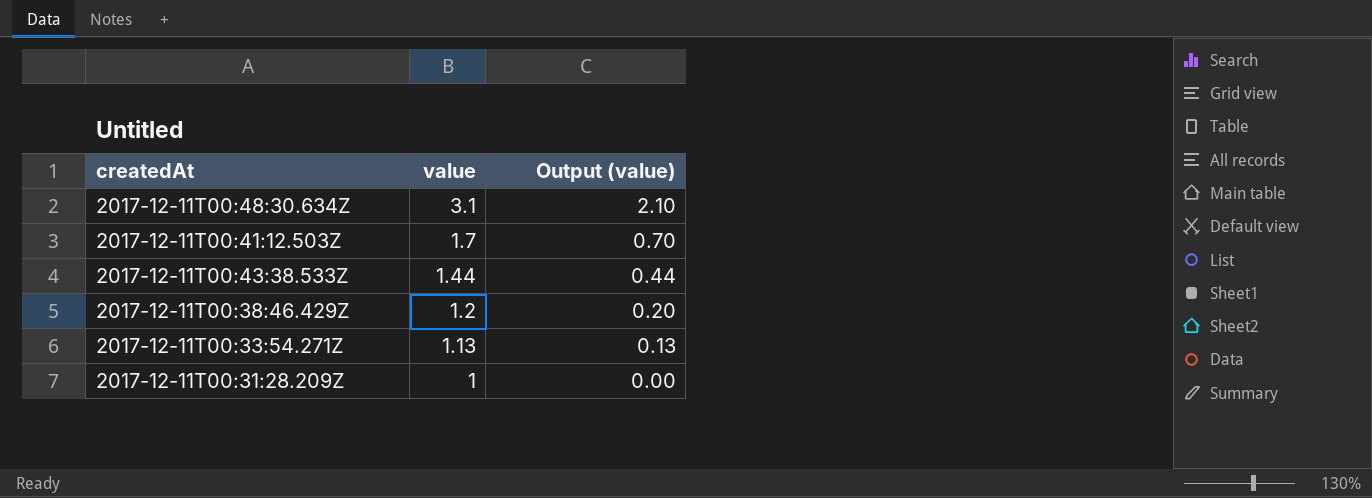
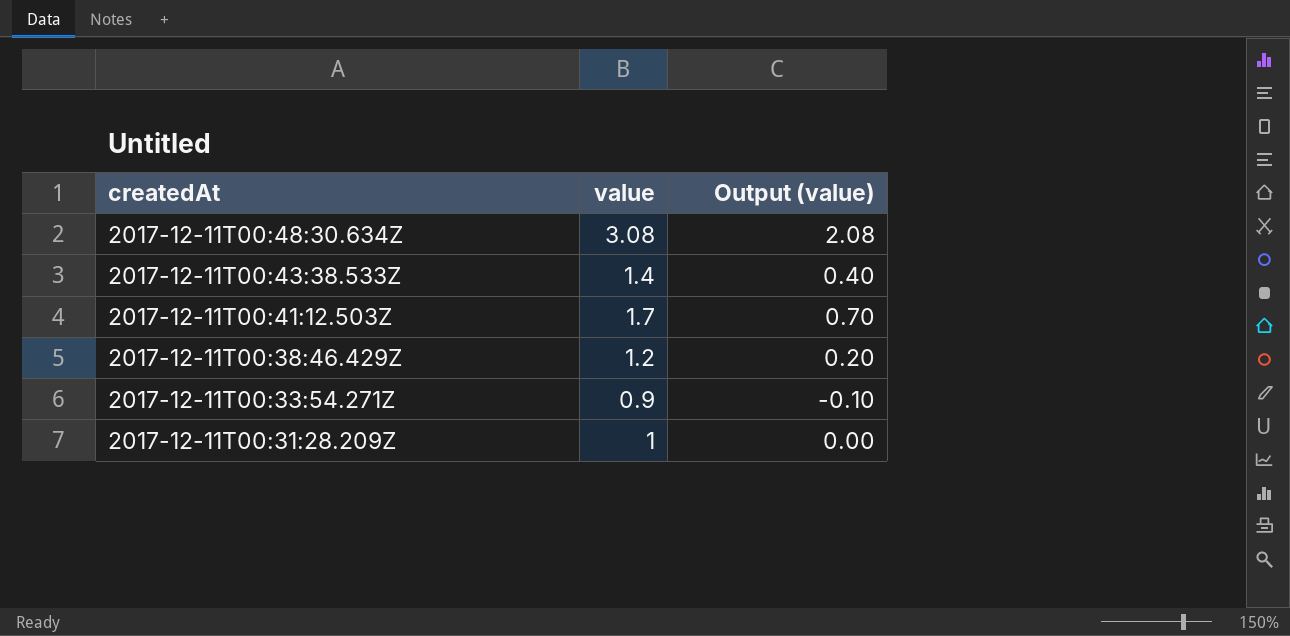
row order: value descending -> createdAt descending
2017-12-11T00:48:30.634Z | value: 3.1 -> 3.08
2017-12-11T00:48:30.634Z | Output (value): 2.10 -> 2.08
2017-12-11T00:43:38.533Z | value: 1.44 -> 1.4
2017-12-11T00:43:38.533Z | Output (value): 0.44 -> 0.40
2017-12-11T00:33:54.271Z | value: 1.13 -> 0.9
2017-12-11T00:33:54.271Z | Output (value): 0.13 -> -0.10

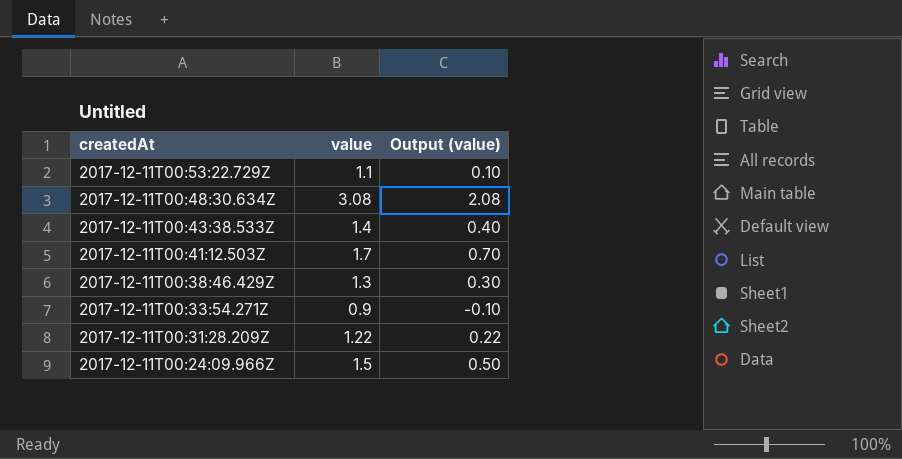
row 2017-12-11T00:53:22.729Z: none -> 1.1 | 0.10
2017-12-11T00:38:46.429Z | value: 1.2 -> 1.3
2017-12-11T00:38:46.429Z | Output (value): 0.20 -> 0.30
2017-12-11T00:31:28.209Z | value: 1 -> 1.22
2017-12-11T00:31:28.209Z | Output (value): 0.00 -> 0.22
row 2017-12-11T00:24:09.966Z: none -> 1.5 | 0.50

